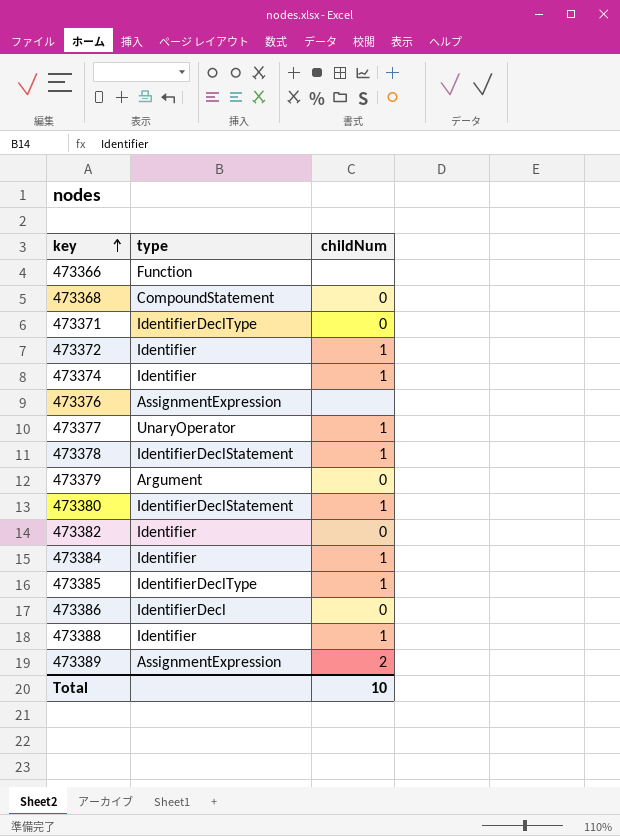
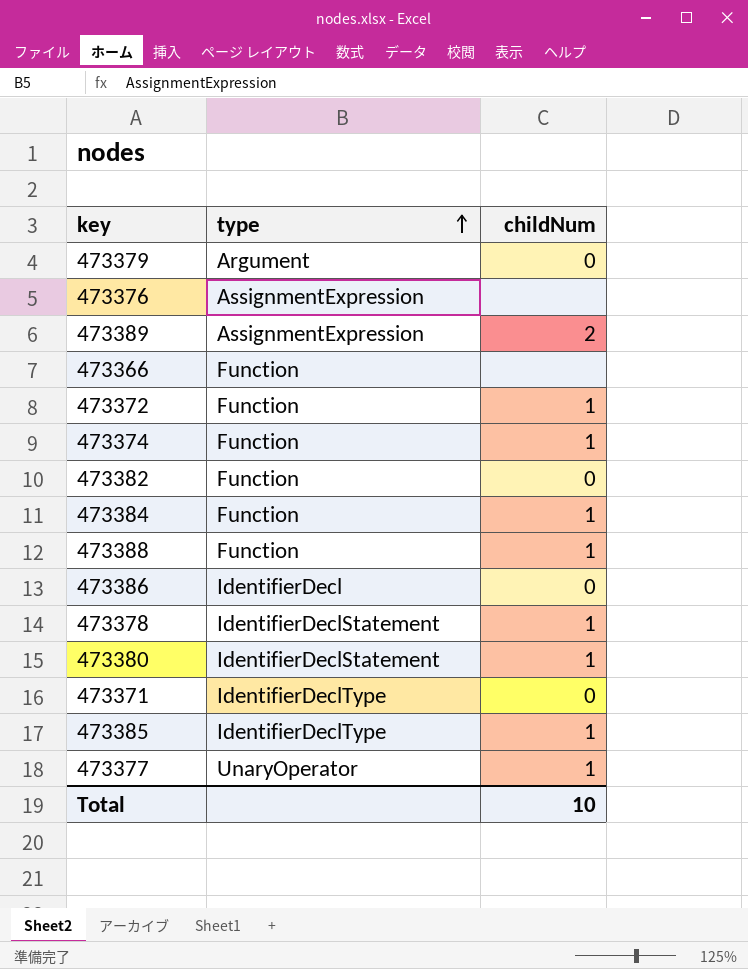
row order: key ascending -> type ascending
row 473368: CompoundStatement | 0 -> none
473372 | type: Identifier -> Function
473374 | type: Identifier -> Function
473382 | type: Identifier -> Function
473384 | type: Identifier -> Function
473388 | type: Identifier -> Function

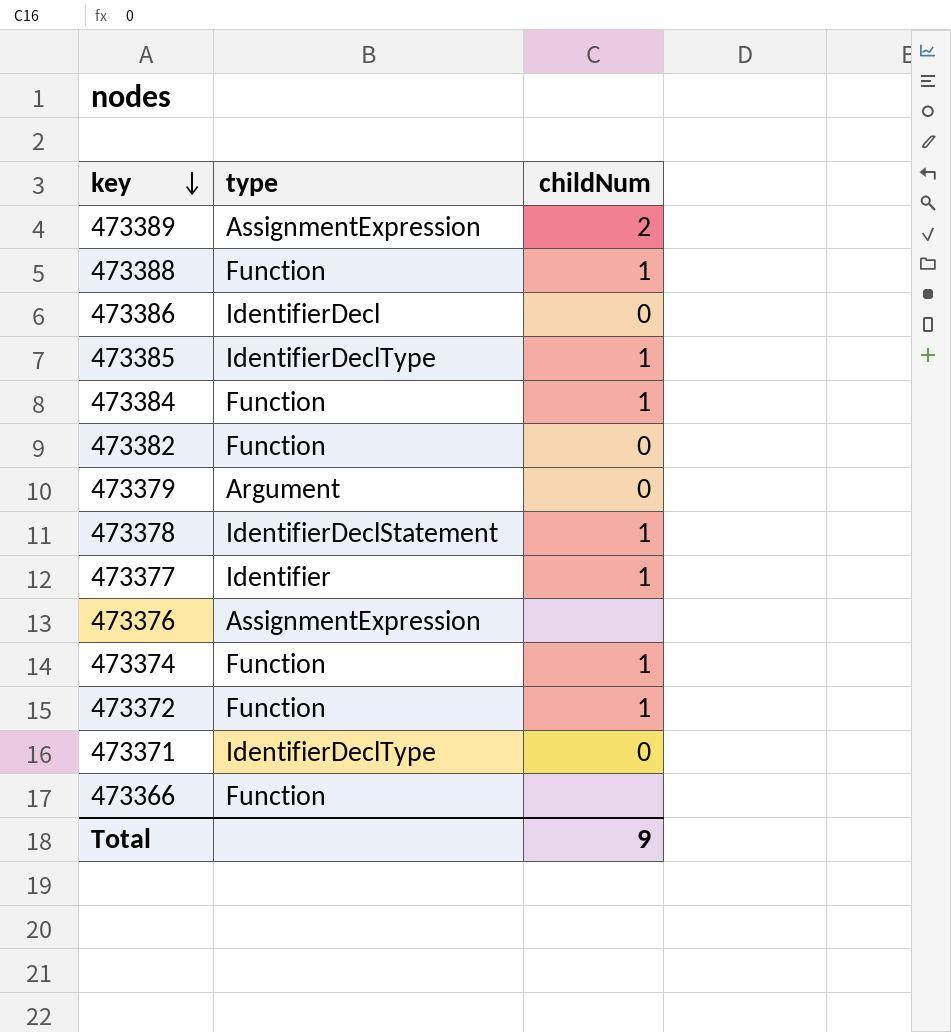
row order: type ascending -> key descending
row 473380: IdentifierDeclStatement | 1 -> none
473377 | type: UnaryOperator -> Identifier
Total | childNum: 10 -> 9

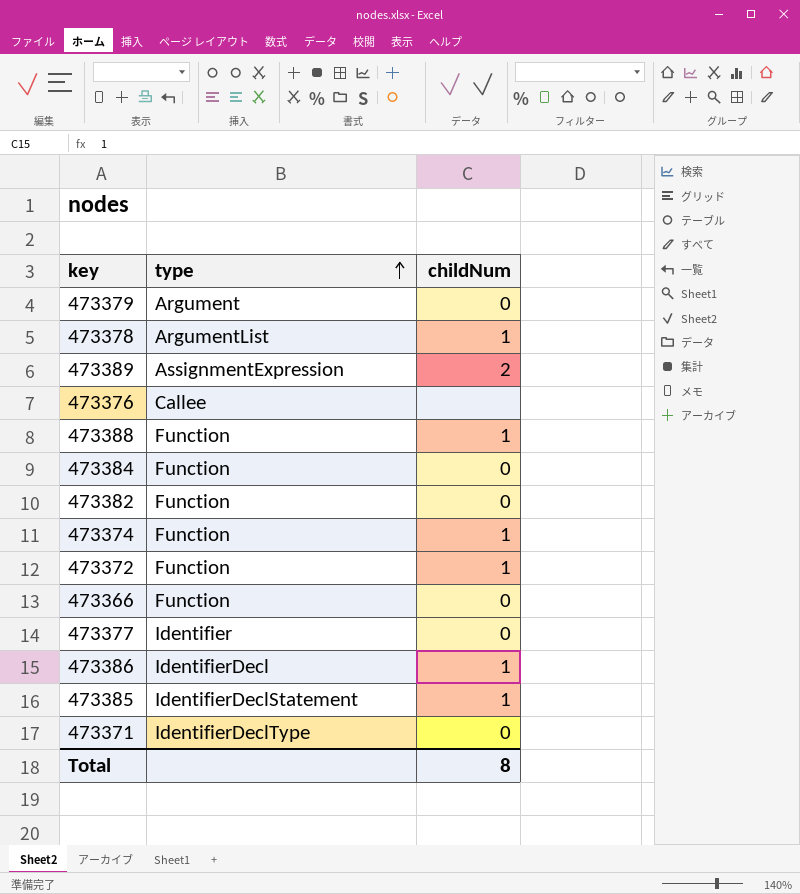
row order: key descending -> type ascending
473378 | type: IdentifierDeclStatement -> ArgumentList
473376 | type: AssignmentExpression -> Callee
473384 | childNum: 1 -> 0
473366 | childNum: none -> 0
473377 | childNum: 1 -> 0
473386 | childNum: 0 -> 1
473385 | type: IdentifierDeclType -> IdentifierDeclStatement
Total | childNum: 9 -> 8

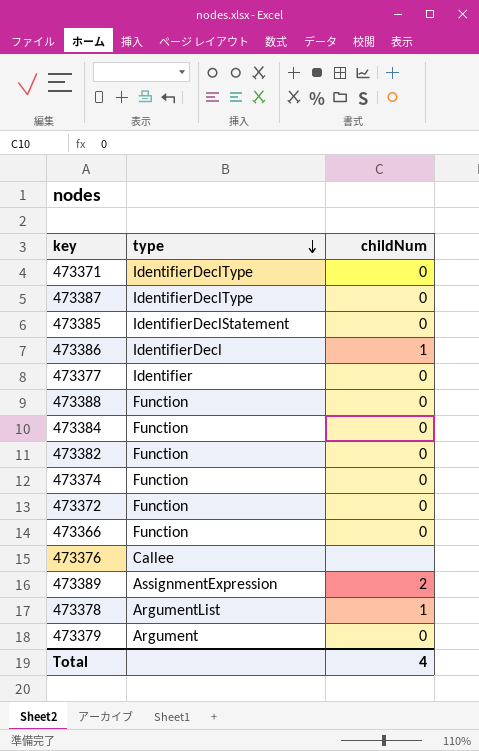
row order: type ascending -> type descending
row 473387: none -> IdentifierDeclType | 0
473385 | childNum: 1 -> 0
473388 | childNum: 1 -> 0
473374 | childNum: 1 -> 0
473372 | childNum: 1 -> 0
Total | childNum: 8 -> 4

